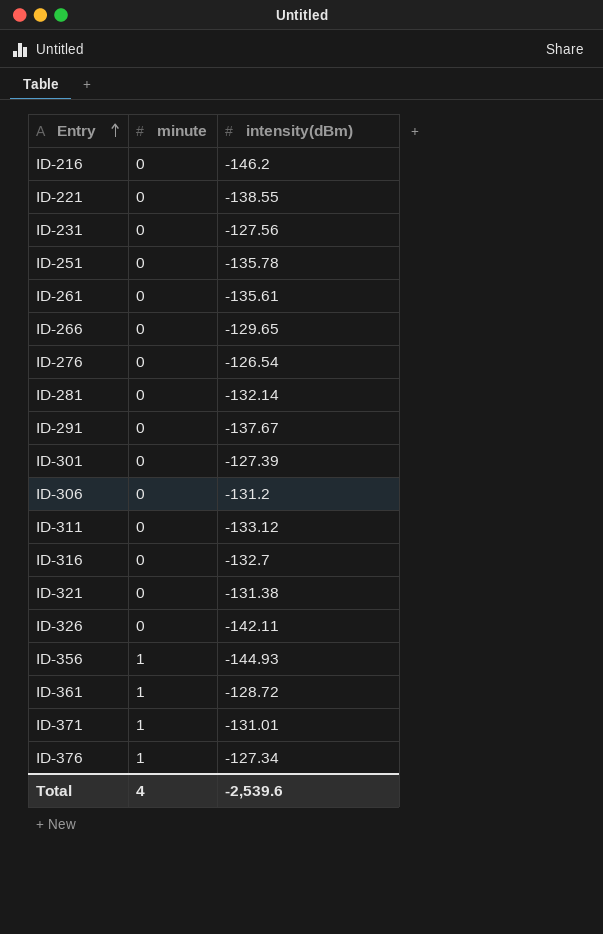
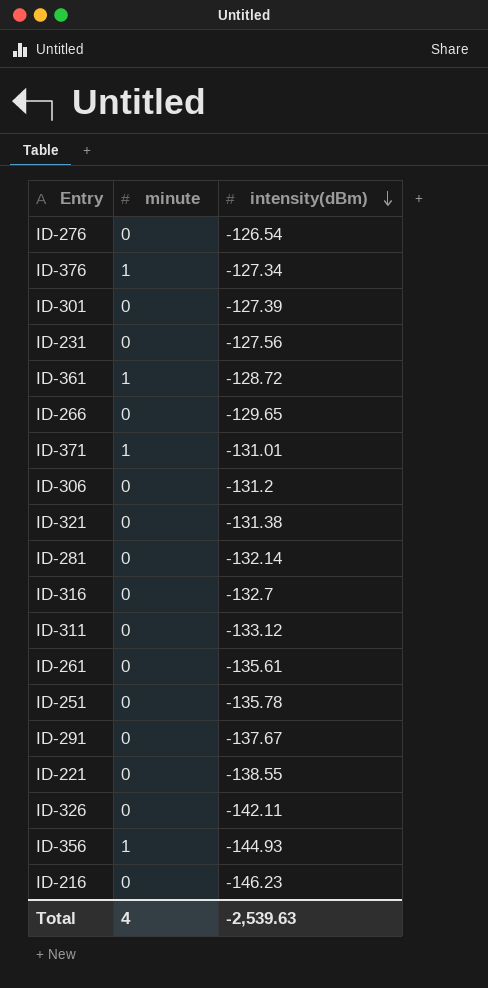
row order: Entry ascending -> intensity(dBm) descending
ID-216 | intensity(dBm): -146.2 -> -146.23
Total | intensity(dBm): -2,539.6 -> -2,539.63

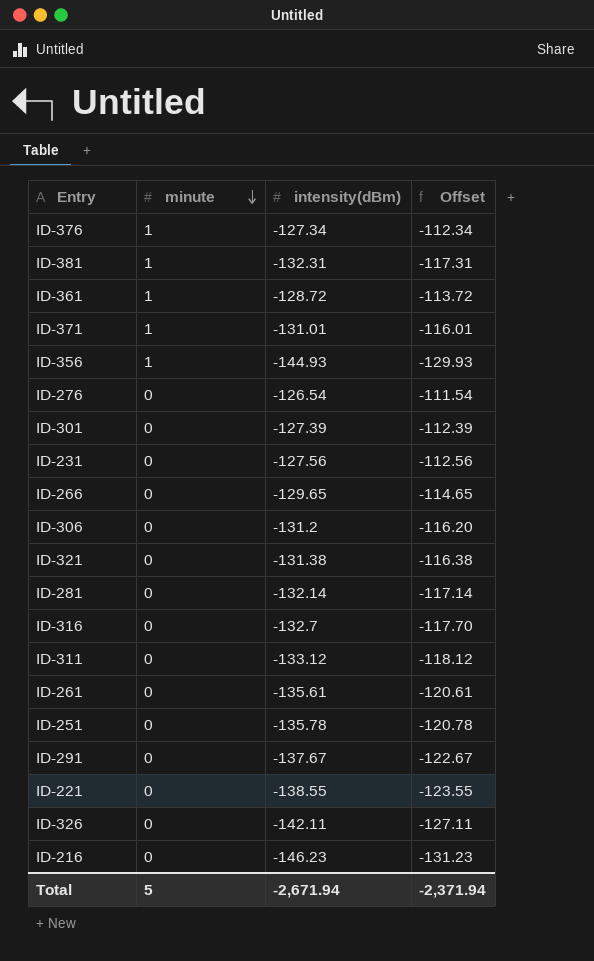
row order: intensity(dBm) descending -> minute descending
column Offset | formula: none -> [intensity(dBm)] + 15
row ID-381: none -> 1 | -132.31 | -117.31
Total | minute: 4 -> 5
Total | intensity(dBm): -2,539.63 -> -2,671.94

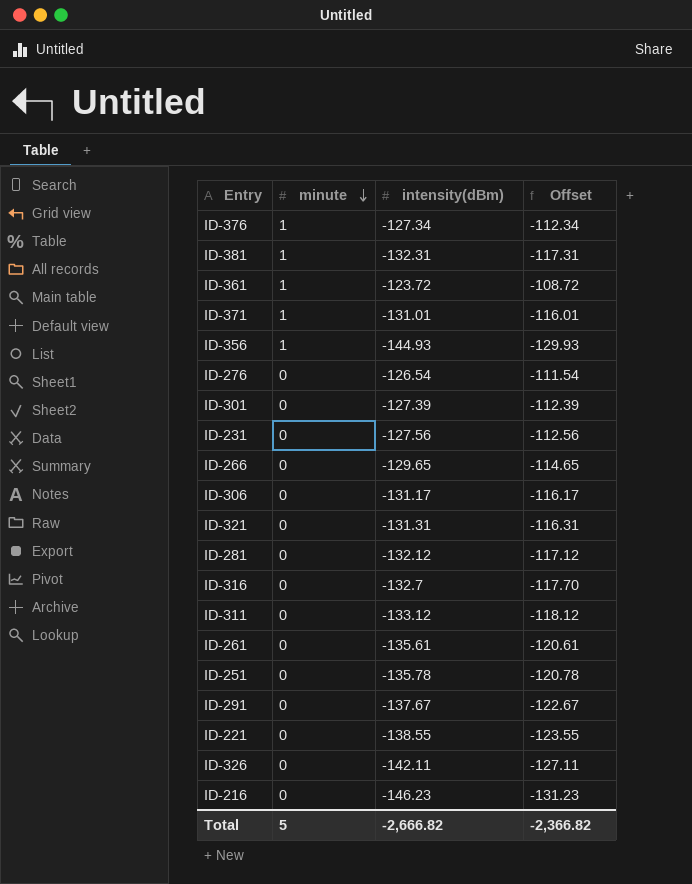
ID-361 | intensity(dBm): -128.72 -> -123.72
ID-361 | Offset: -113.72 -> -108.72
ID-306 | intensity(dBm): -131.2 -> -131.17
ID-306 | Offset: -116.20 -> -116.17
ID-321 | intensity(dBm): -131.38 -> -131.31
ID-321 | Offset: -116.38 -> -116.31
ID-281 | intensity(dBm): -132.14 -> -132.12
ID-281 | Offset: -117.14 -> -117.12
Total | intensity(dBm): -2,671.94 -> -2,666.82
Total | Offset: -2,371.94 -> -2,366.82

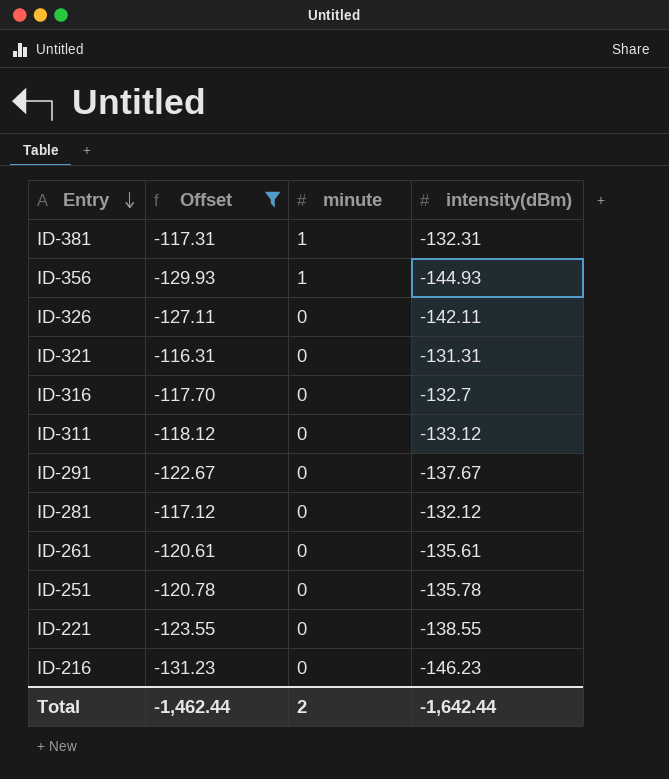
filter: none -> Offset <= -116.31
row order: minute descending -> Entry descending
column Offset | position: 4 -> 2
Total | Offset: -2,366.82 -> -1,462.44
Total | minute: 5 -> 2
Total | intensity(dBm): -2,666.82 -> -1,642.44

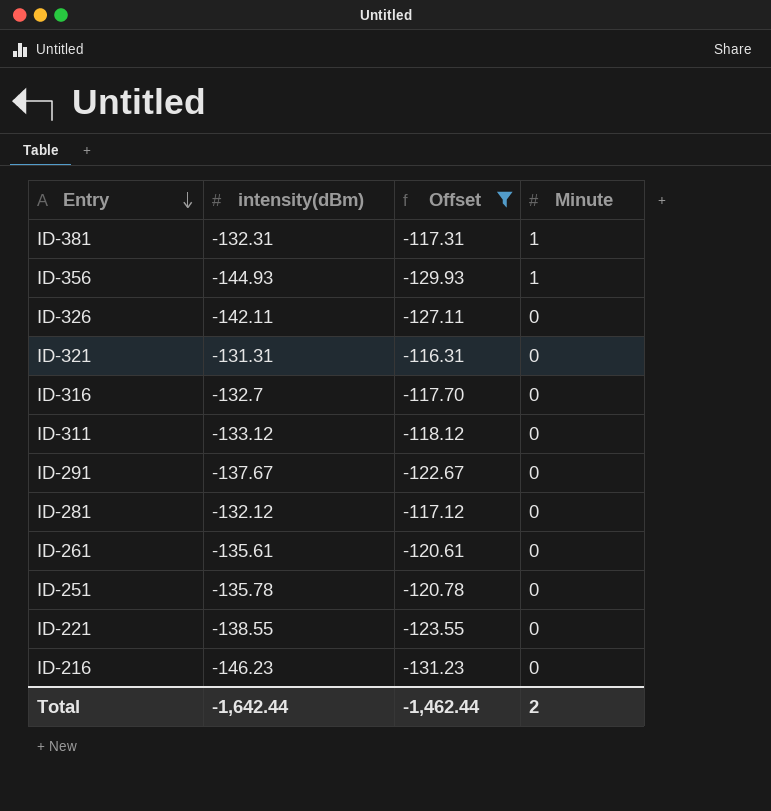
column intensity(dBm) | position: 4 -> 2
column name: minute -> Minute

